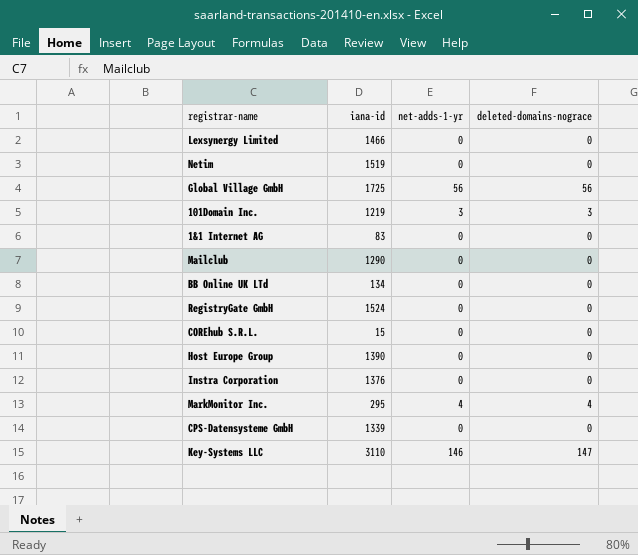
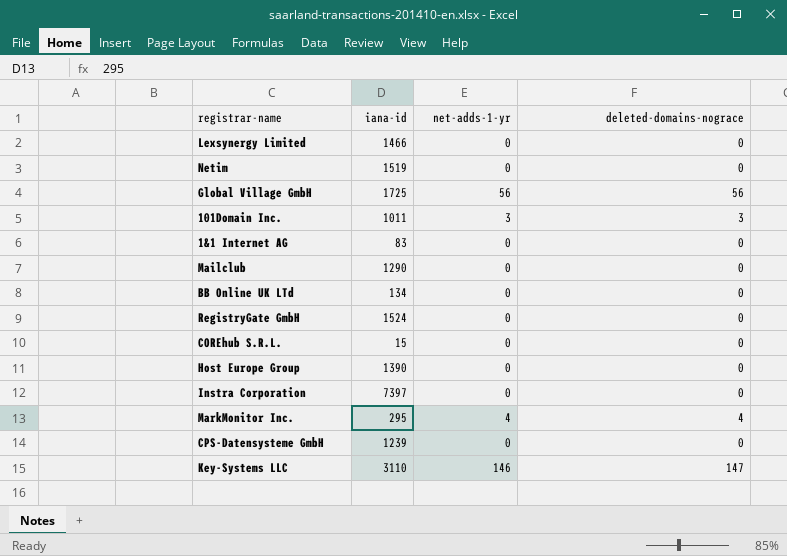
101Domain Inc. | iana-id: 1219 -> 1011
Instra Corporation | iana-id: 1376 -> 7397
CPS-Datensysteme GmbH | iana-id: 1339 -> 1239

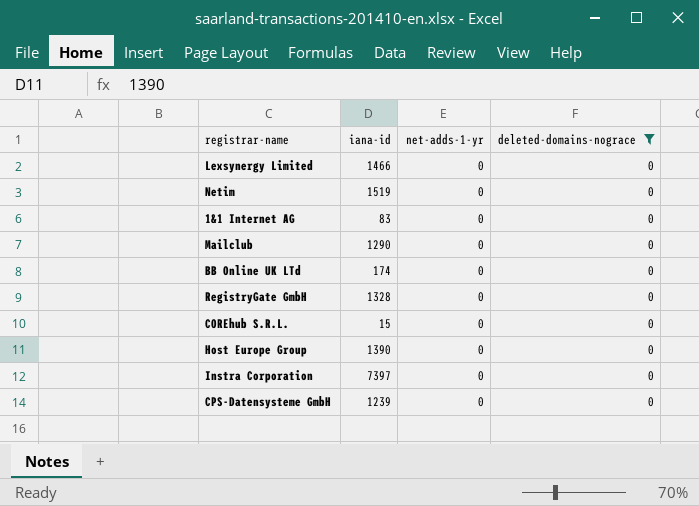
filter: none -> deleted-domains-nograce = 0
BB Online UK LTd | iana-id: 134 -> 174
RegistryGate GmbH | iana-id: 1524 -> 1328

